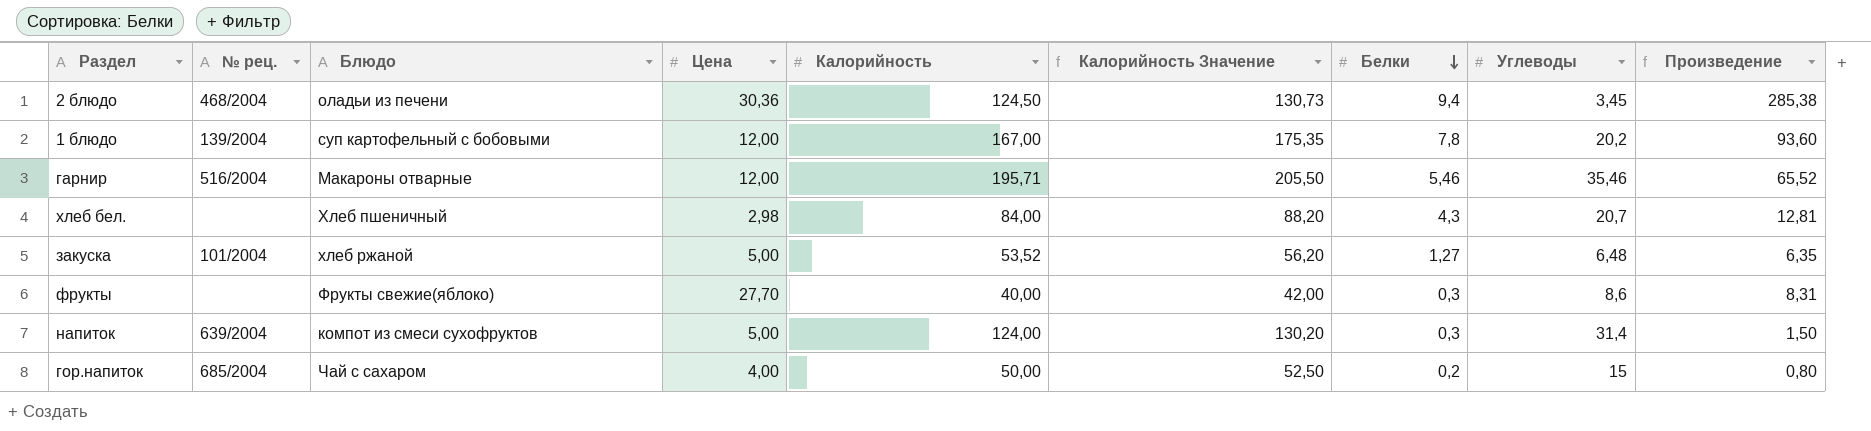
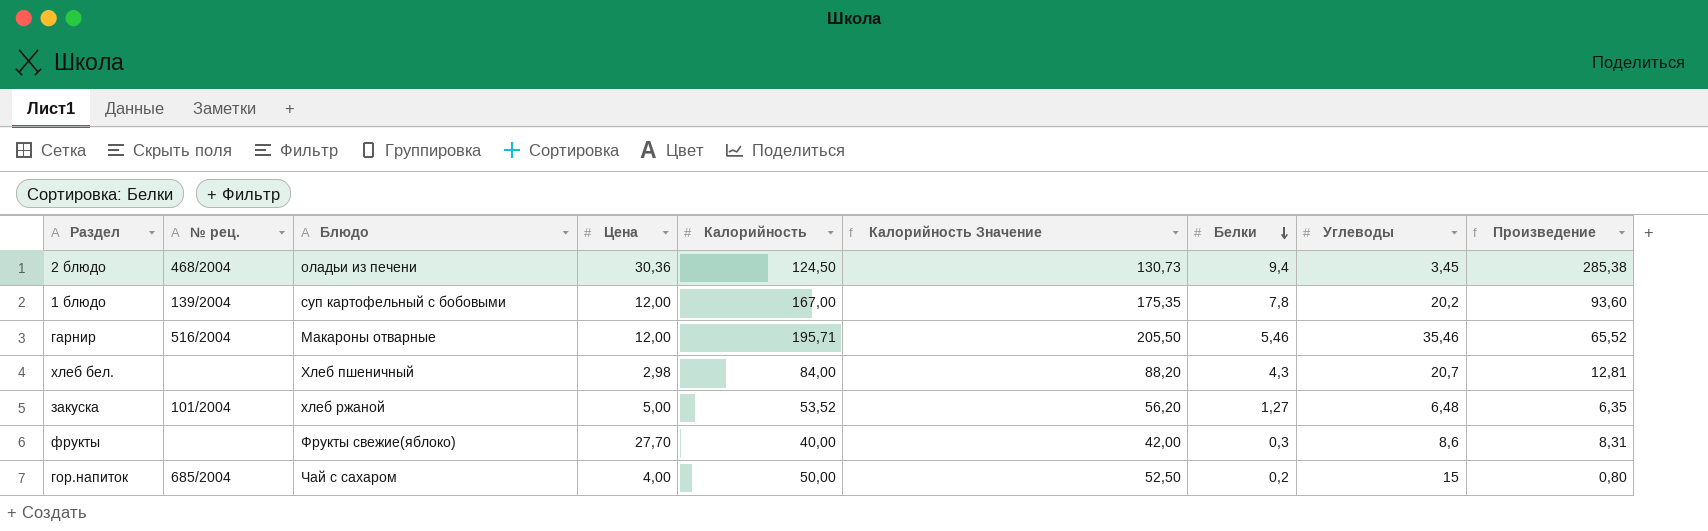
row напиток: 639/2004 | компот из смеси сухофруктов | 5,00 | 124,00 | 130,20 | 0,3 | 31,4 | 1,50 -> none

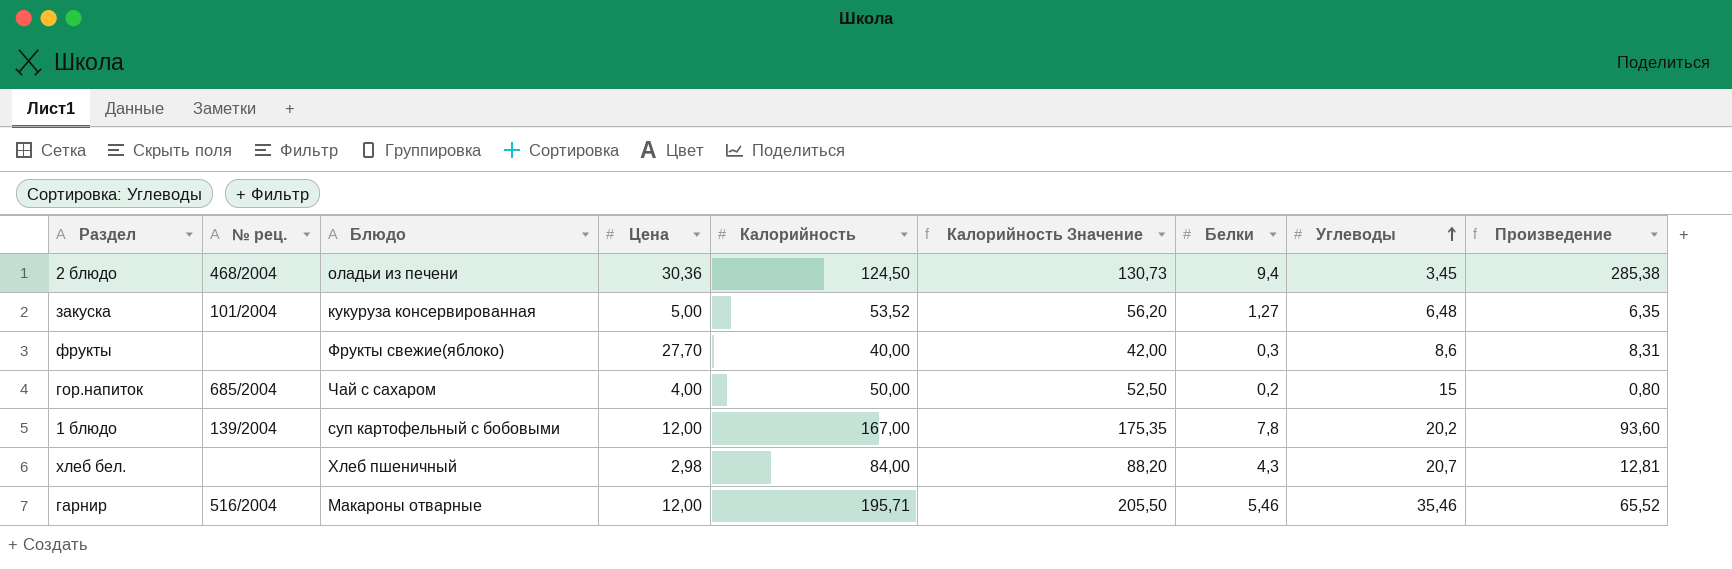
row order: Белки descending -> Углеводы ascending
закуска | Блюдо: хлеб ржаной -> кукуруза консервированная

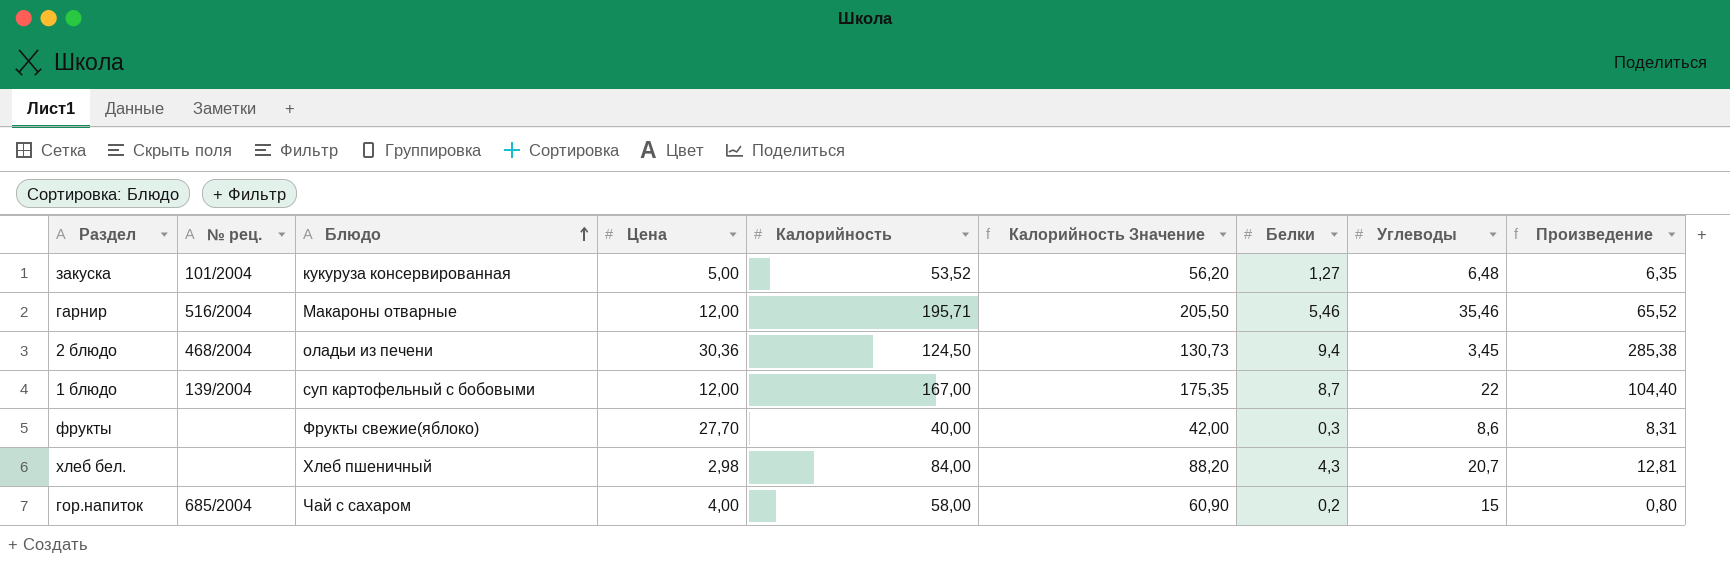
row order: Углеводы ascending -> Блюдо ascending
1 блюдо | Белки: 7,8 -> 8,7
1 блюдо | Углеводы: 20,2 -> 22
1 блюдо | Произведение: 93,60 -> 104,40
гор.напиток | Калорийность: 50,00 -> 58,00
гор.напиток | Калорийность Значение: 52,50 -> 60,90

